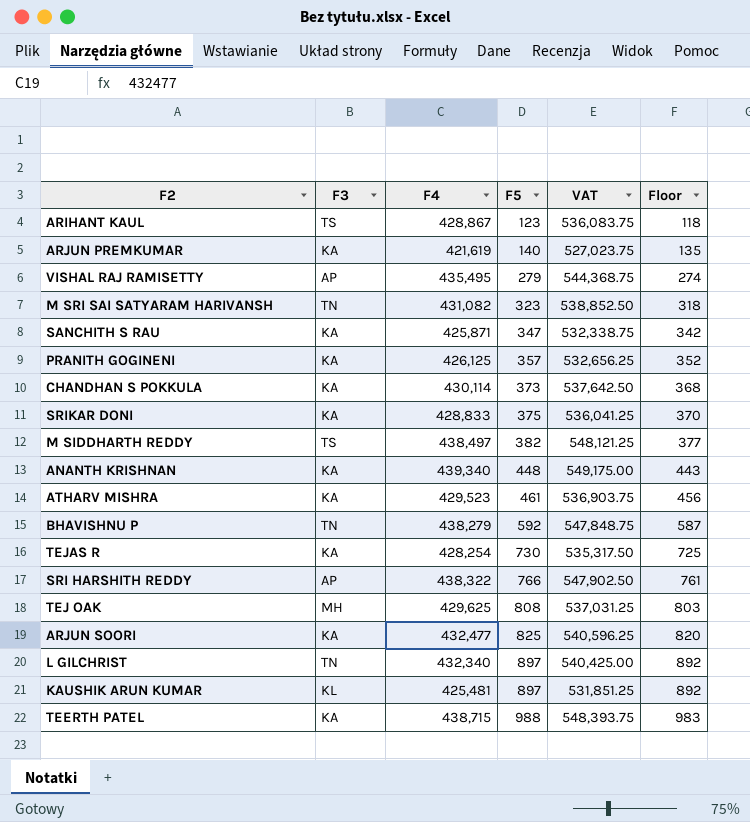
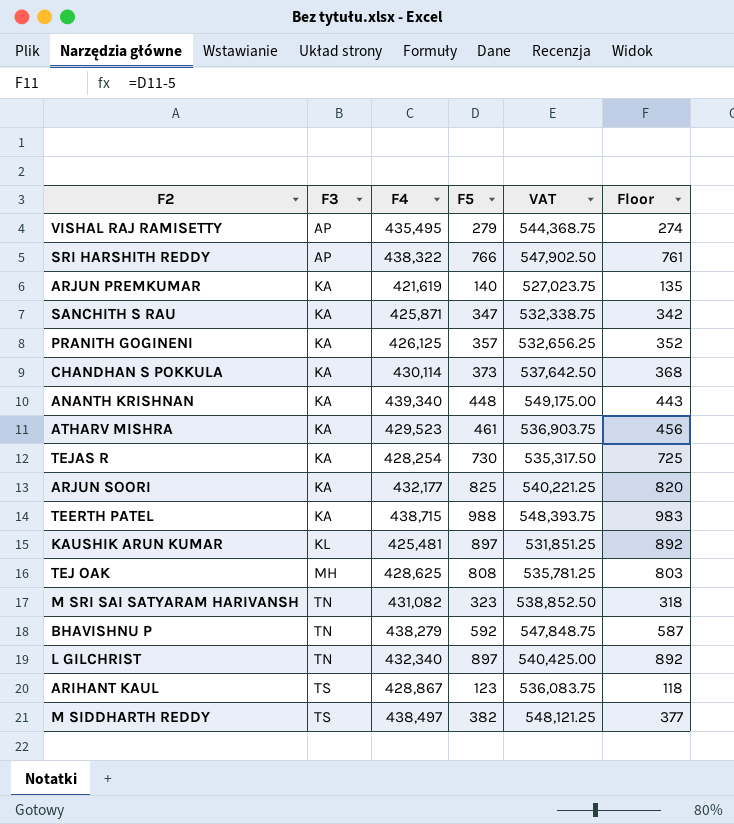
row order: F5 ascending -> F3 ascending
row SRIKAR DONI: KA | 428,833 | 375 | 536,041.25 | 370 -> none
ARJUN SOORI | F4: 432,477 -> 432,177
ARJUN SOORI | VAT: 540,596.25 -> 540,221.25
TEJ OAK | F4: 429,625 -> 428,625
TEJ OAK | VAT: 537,031.25 -> 535,781.25

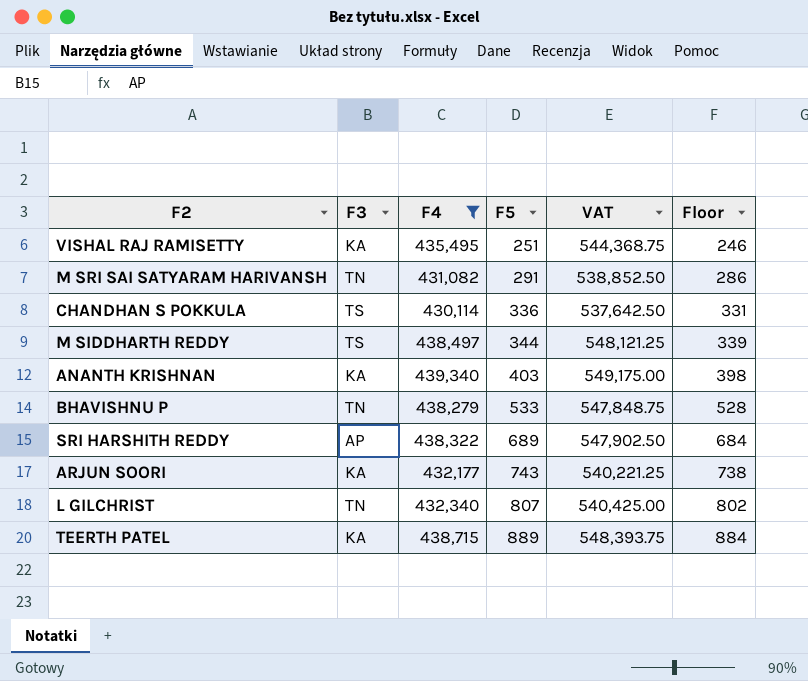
filter: none -> F4 >= 430,114
row order: F3 ascending -> F5 ascending
VISHAL RAJ RAMISETTY | F3: AP -> KA
VISHAL RAJ RAMISETTY | F5: 279 -> 251
VISHAL RAJ RAMISETTY | Floor: 274 -> 246
M SRI SAI SATYARAM HARIVANSH | F5: 323 -> 291
M SRI SAI SATYARAM HARIVANSH | Floor: 318 -> 286
CHANDHAN S POKKULA | F3: KA -> TS
CHANDHAN S POKKULA | F5: 373 -> 336
CHANDHAN S POKKULA | Floor: 368 -> 331
M SIDDHARTH REDDY | F5: 382 -> 344
M SIDDHARTH REDDY | Floor: 377 -> 339
ANANTH KRISHNAN | F5: 448 -> 403
ANANTH KRISHNAN | Floor: 443 -> 398
BHAVISHNU P | F5: 592 -> 533
BHAVISHNU P | Floor: 587 -> 528
SRI HARSHITH REDDY | F5: 766 -> 689
SRI HARSHITH REDDY | Floor: 761 -> 684
ARJUN SOORI | F5: 825 -> 743
ARJUN SOORI | Floor: 820 -> 738
L GILCHRIST | F5: 897 -> 807
L GILCHRIST | Floor: 892 -> 802
TEERTH PATEL | F5: 988 -> 889
TEERTH PATEL | Floor: 983 -> 884

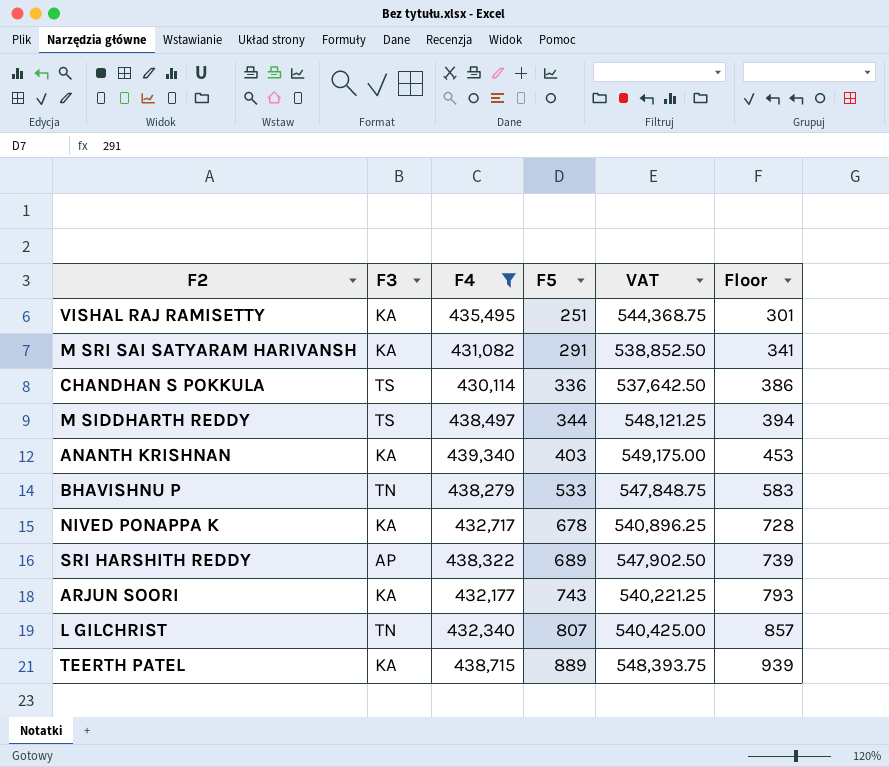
column Floor | formula: [F5] - 5 -> [F5] + 50
M SRI SAI SATYARAM HARIVANSH | F3: TN -> KA
row NIVED PONAPPA K: none -> KA | 432,717 | 678 | 540,896.25 | 728

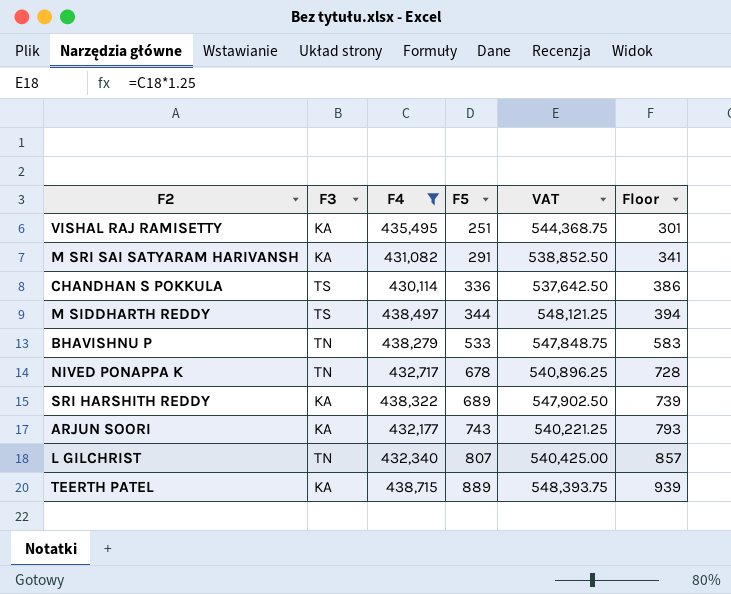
row ANANTH KRISHNAN: KA | 439,340 | 403 | 549,175.00 | 453 -> none
NIVED PONAPPA K | F3: KA -> TN
SRI HARSHITH REDDY | F3: AP -> KA

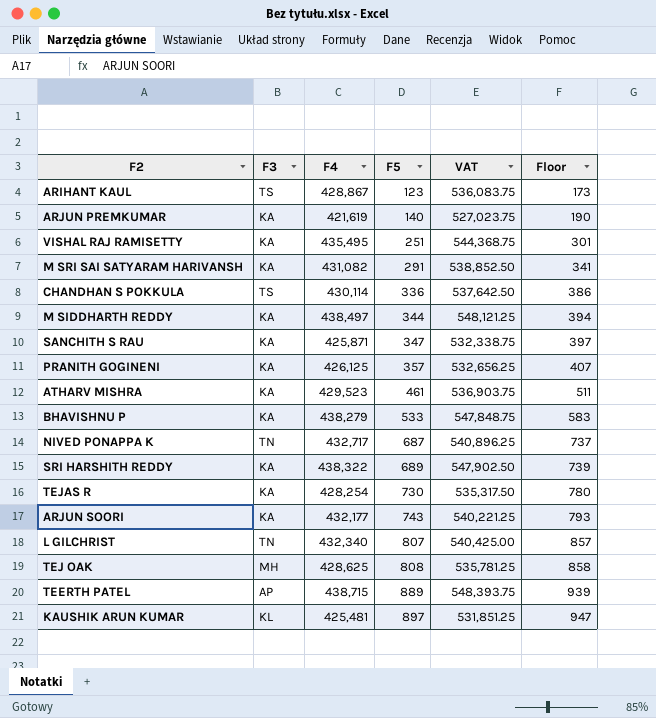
filter: F4 >= 430,114 -> none
M SIDDHARTH REDDY | F3: TS -> KA
BHAVISHNU P | F3: TN -> KA
NIVED PONAPPA K | F5: 678 -> 687
NIVED PONAPPA K | Floor: 728 -> 737
TEERTH PATEL | F3: KA -> AP

